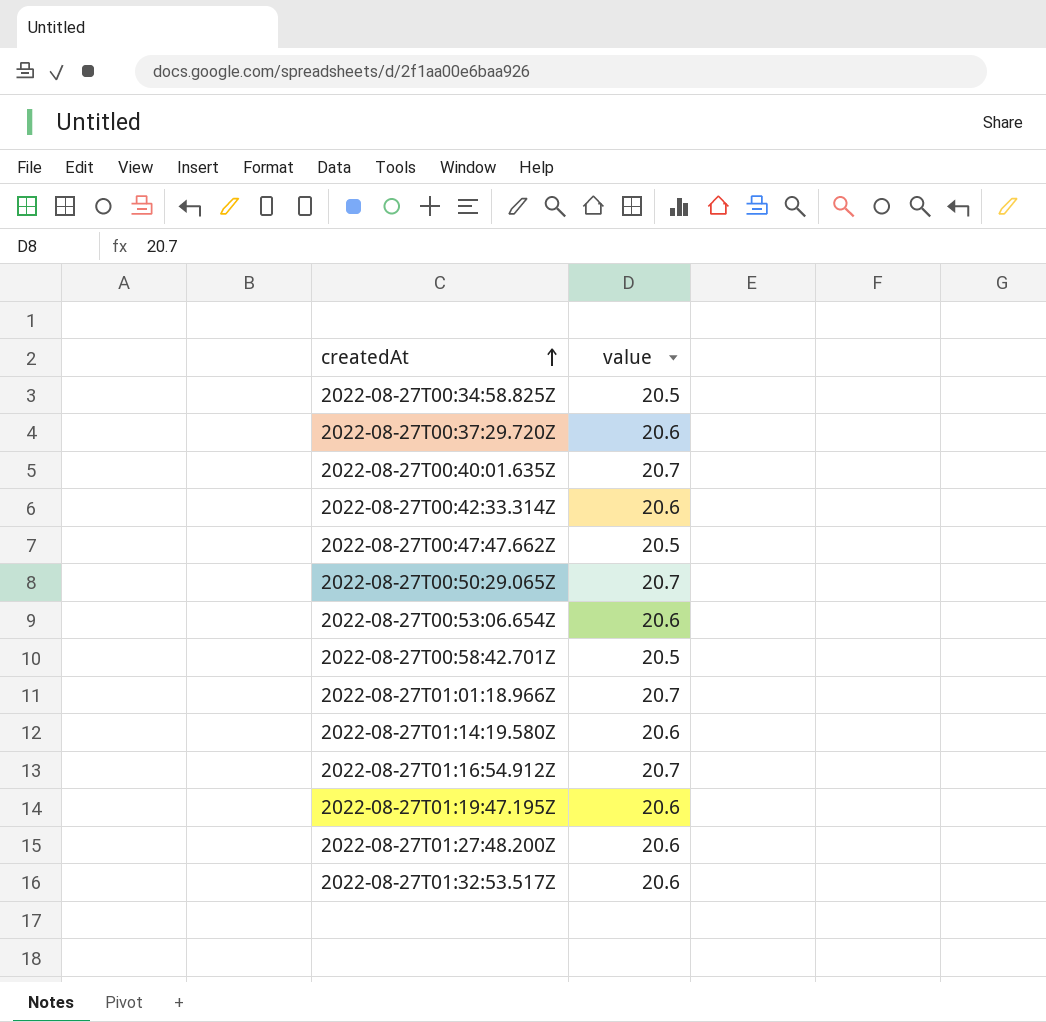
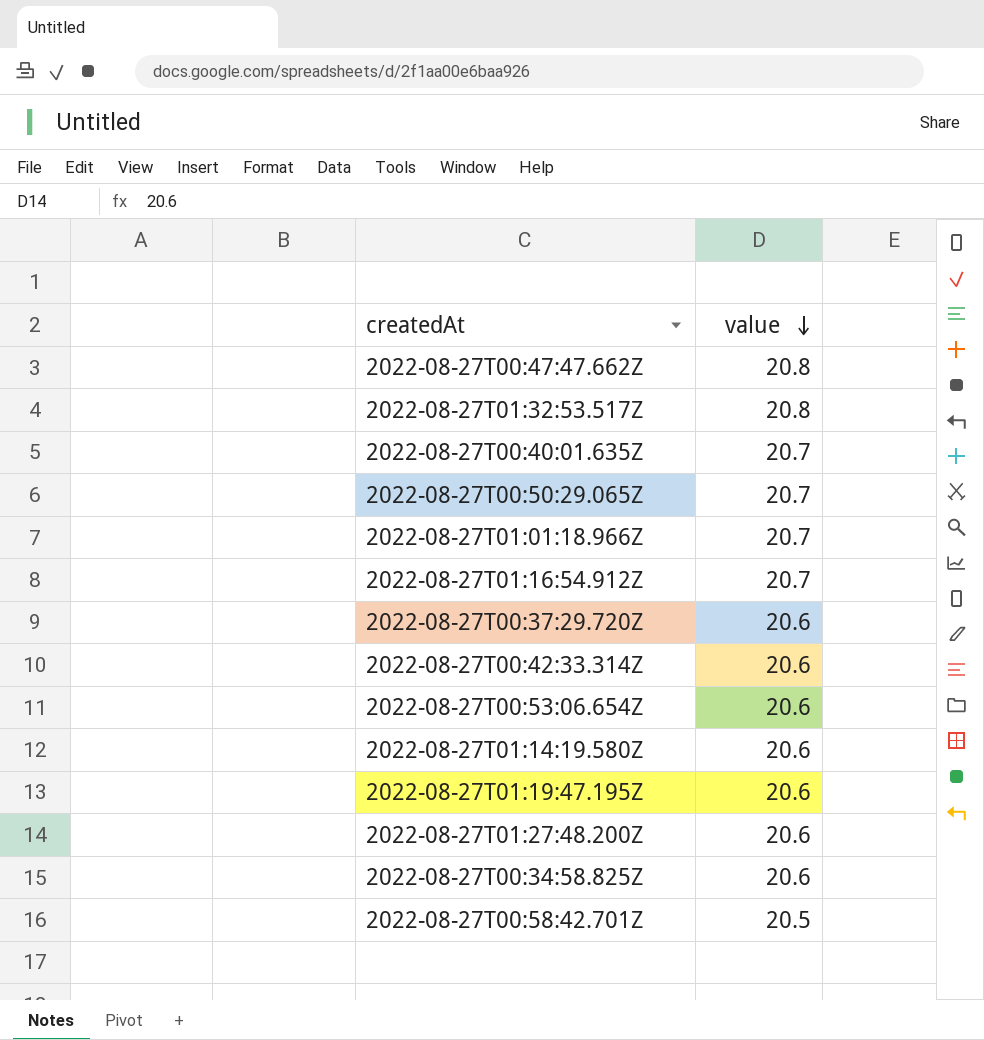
row order: createdAt ascending -> value descending
2022-08-27T00:47:47.662Z | value: 20.5 -> 20.8
2022-08-27T01:32:53.517Z | value: 20.6 -> 20.8
2022-08-27T00:34:58.825Z | value: 20.5 -> 20.6

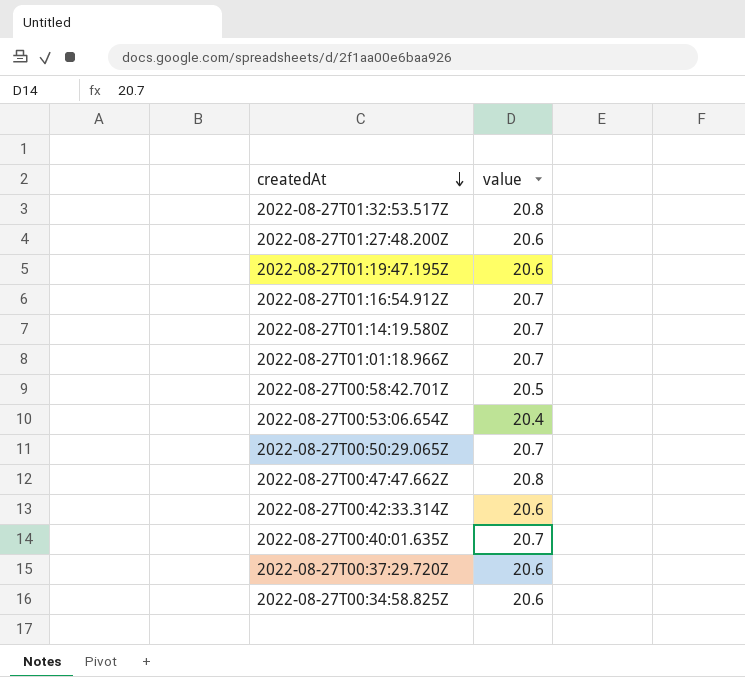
row order: value descending -> createdAt descending
2022-08-27T01:14:19.580Z | value: 20.6 -> 20.7
2022-08-27T00:53:06.654Z | value: 20.6 -> 20.4

